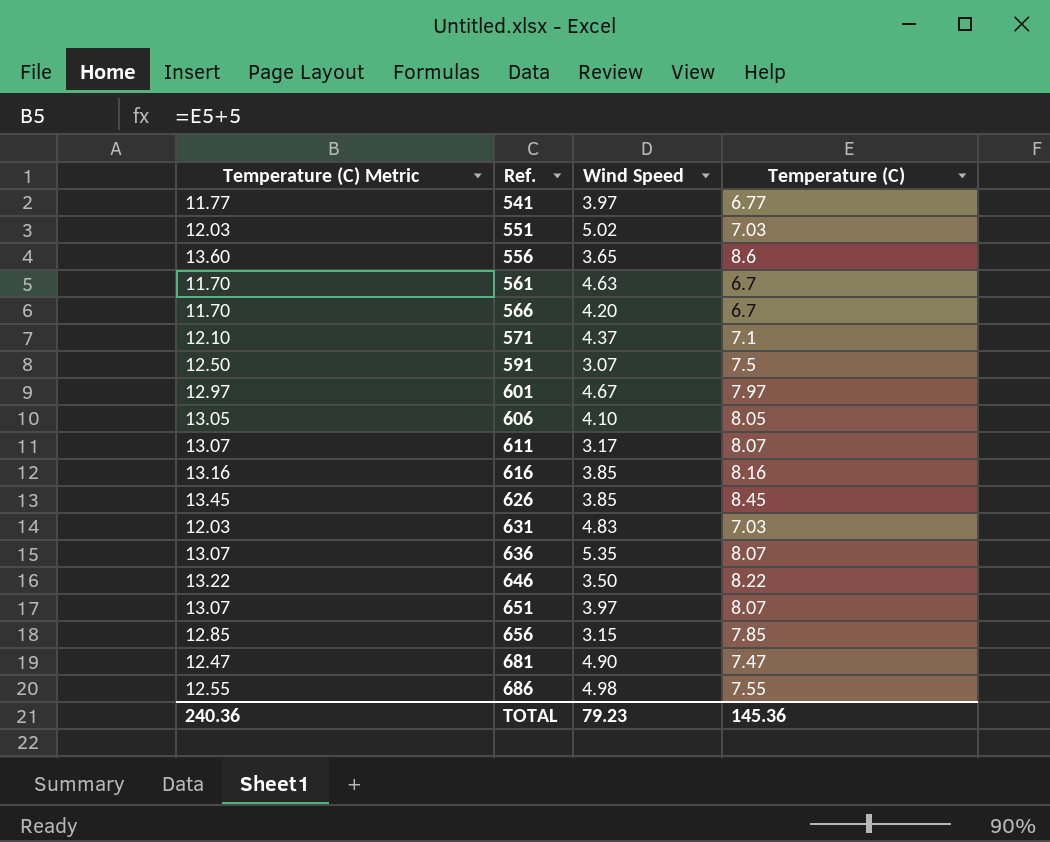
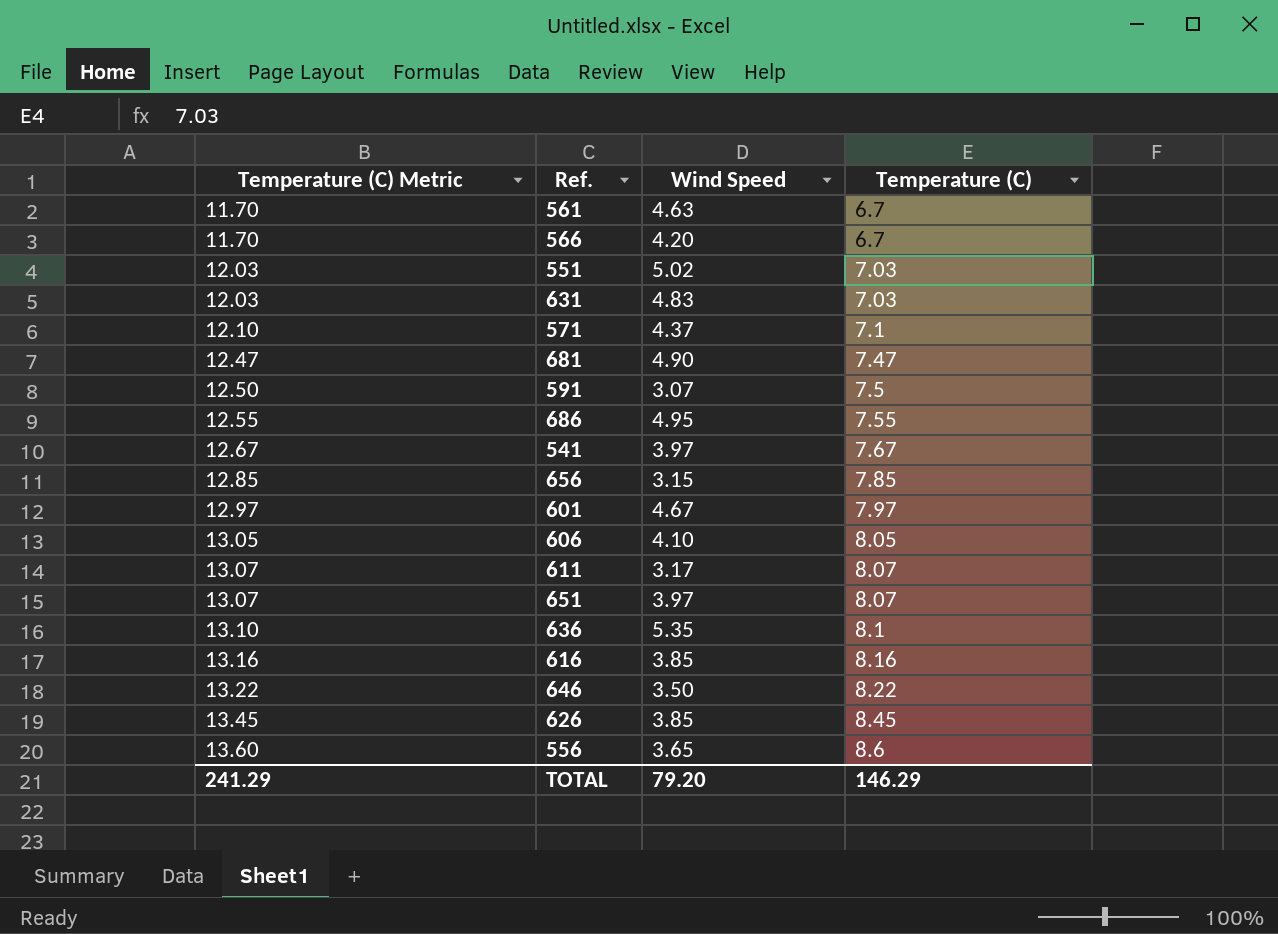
row order: Ref. ascending -> Temperature (C) Metric ascending
686 | Wind Speed: 4.98 -> 4.95
541 | Temperature (C) Metric: 11.77 -> 12.67
541 | Temperature (C): 6.77 -> 7.67
636 | Temperature (C) Metric: 13.07 -> 13.10
636 | Temperature (C): 8.07 -> 8.1
TOTAL | Temperature (C) Metric: 240.36 -> 241.29
TOTAL | Wind Speed: 79.23 -> 79.20
TOTAL | Temperature (C): 145.36 -> 146.29

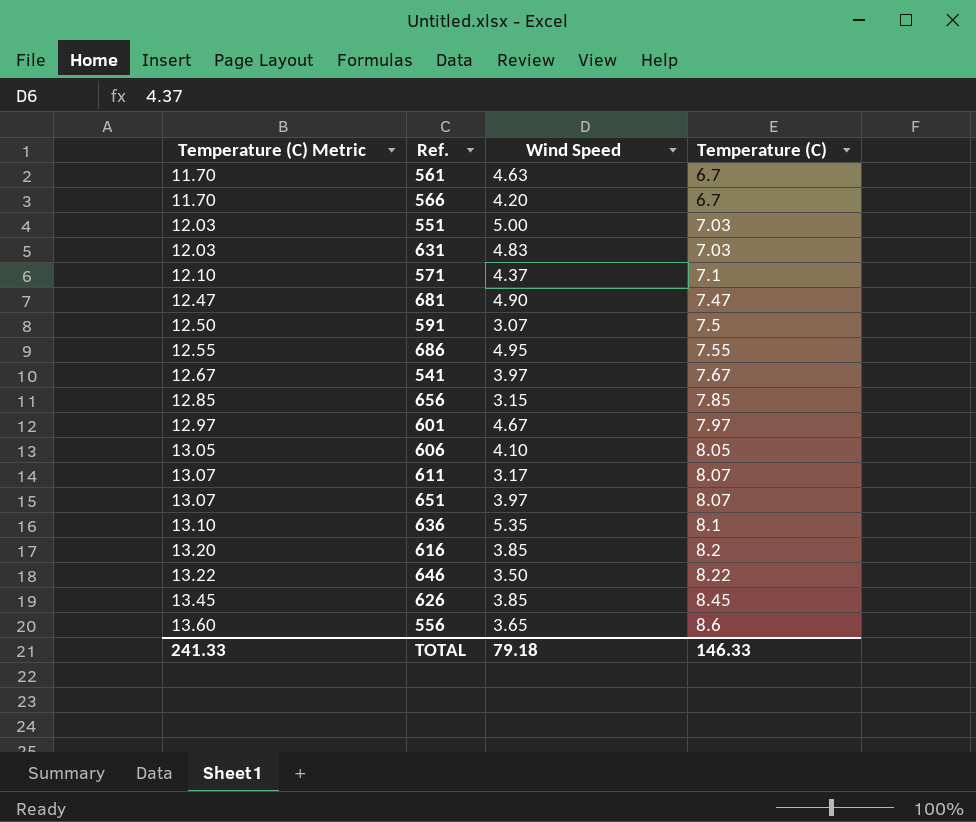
551 | Wind Speed: 5.02 -> 5.00
616 | Temperature (C) Metric: 13.16 -> 13.20
616 | Temperature (C): 8.16 -> 8.2
TOTAL | Temperature (C) Metric: 241.29 -> 241.33
TOTAL | Wind Speed: 79.20 -> 79.18
TOTAL | Temperature (C): 146.29 -> 146.33

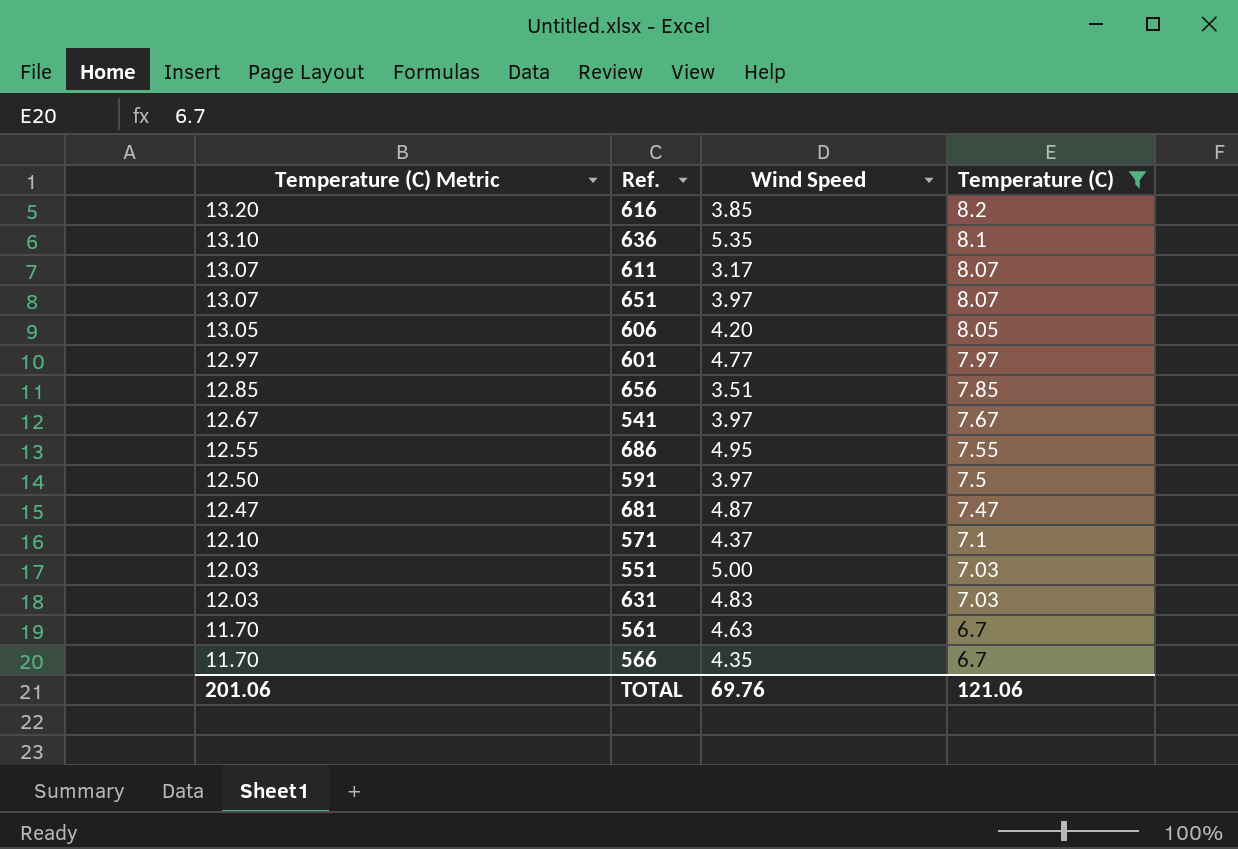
filter: none -> Temperature (C) <= 8.2
row order: Temperature (C) Metric ascending -> Temperature (C) Metric descending
606 | Wind Speed: 4.10 -> 4.20
601 | Wind Speed: 4.67 -> 4.77
656 | Wind Speed: 3.15 -> 3.51
591 | Wind Speed: 3.07 -> 3.97
681 | Wind Speed: 4.90 -> 4.87
566 | Wind Speed: 4.20 -> 4.35
TOTAL | Temperature (C) Metric: 241.33 -> 201.06
TOTAL | Wind Speed: 79.18 -> 69.76
TOTAL | Temperature (C): 146.33 -> 121.06

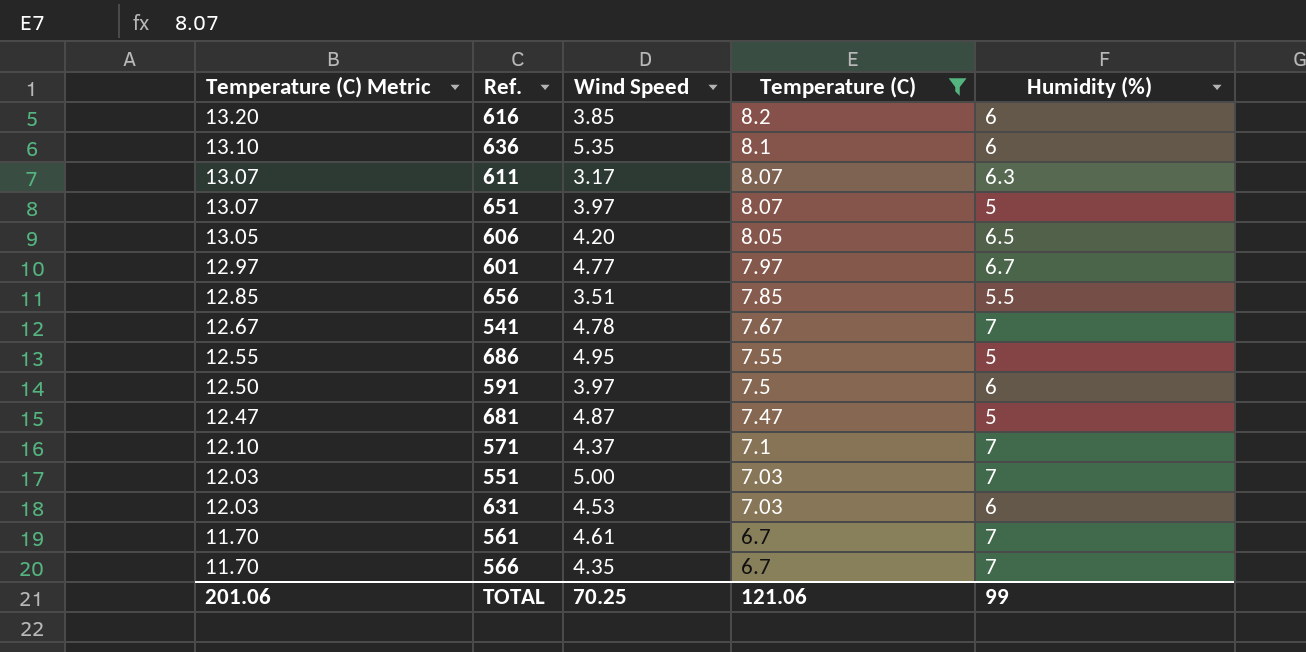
column Humidity (%) | position: none -> 5
541 | Wind Speed: 3.97 -> 4.78
631 | Wind Speed: 4.83 -> 4.53
561 | Wind Speed: 4.63 -> 4.61
TOTAL | Wind Speed: 69.76 -> 70.25

